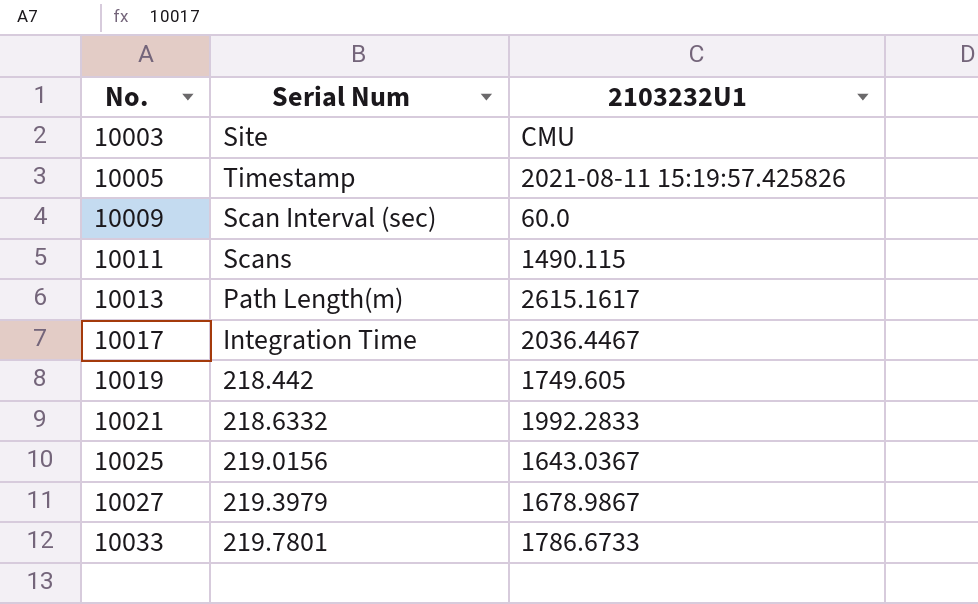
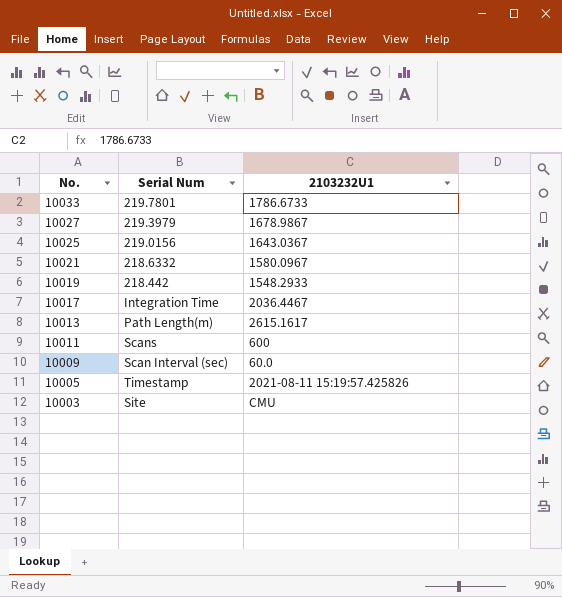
row order: No. ascending -> No. descending
10021 | 2103232U1: 1992.2833 -> 1580.0967
10019 | 2103232U1: 1749.605 -> 1548.2933
10011 | 2103232U1: 1490.115 -> 600

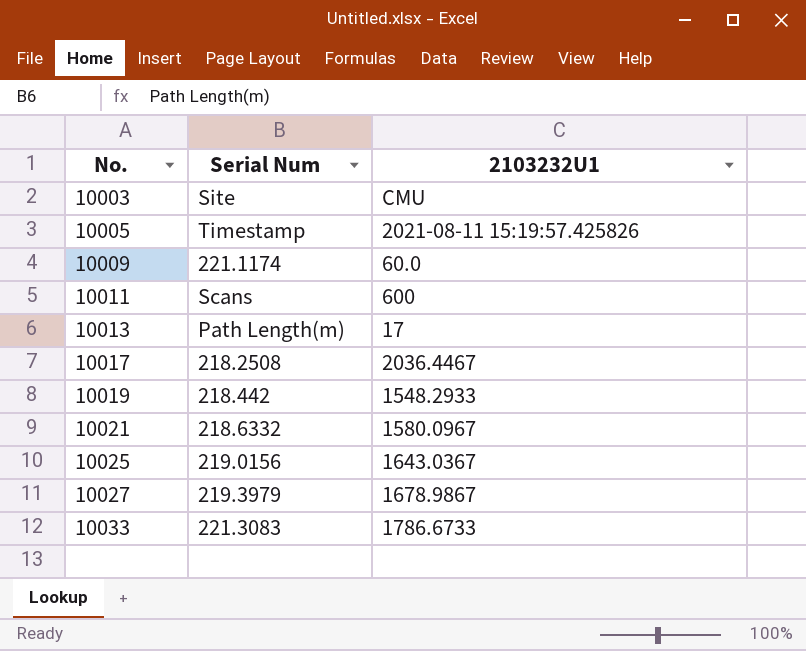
row order: No. descending -> No. ascending
10009 | Serial Num: Scan Interval (sec) -> 221.1174
10013 | 2103232U1: 2615.1617 -> 17
10017 | Serial Num: Integration Time -> 218.2508
10033 | Serial Num: 219.7801 -> 221.3083

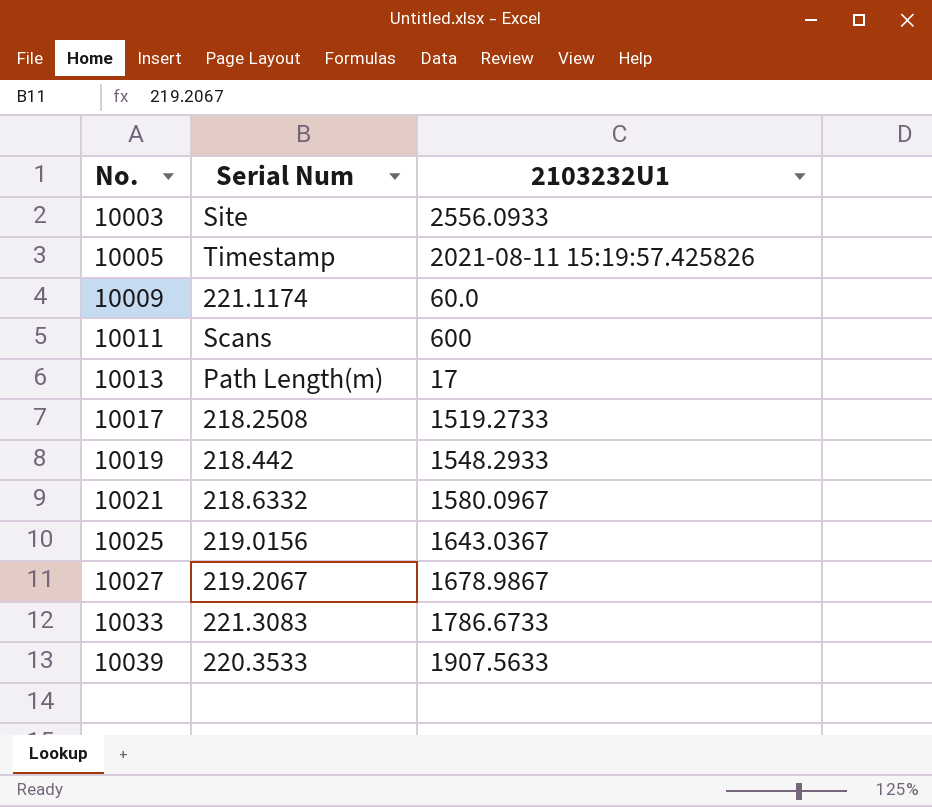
10003 | 2103232U1: CMU -> 2556.0933
10017 | 2103232U1: 2036.4467 -> 1519.2733
10027 | Serial Num: 219.3979 -> 219.2067
row 10039: none -> 220.3533 | 1907.5633

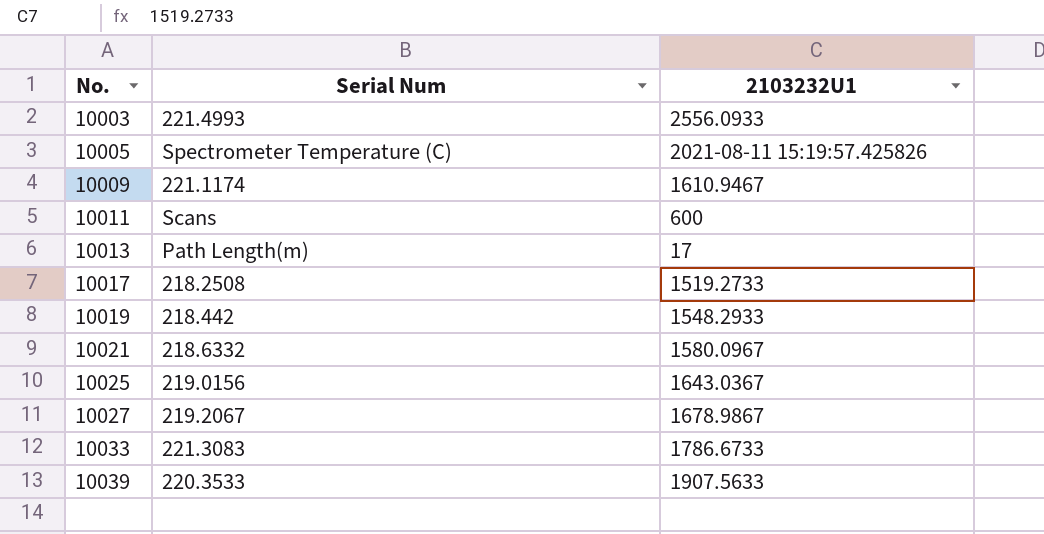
10003 | Serial Num: Site -> 221.4993
10005 | Serial Num: Timestamp -> Spectrometer Temperature (C)
10009 | 2103232U1: 60.0 -> 1610.9467

